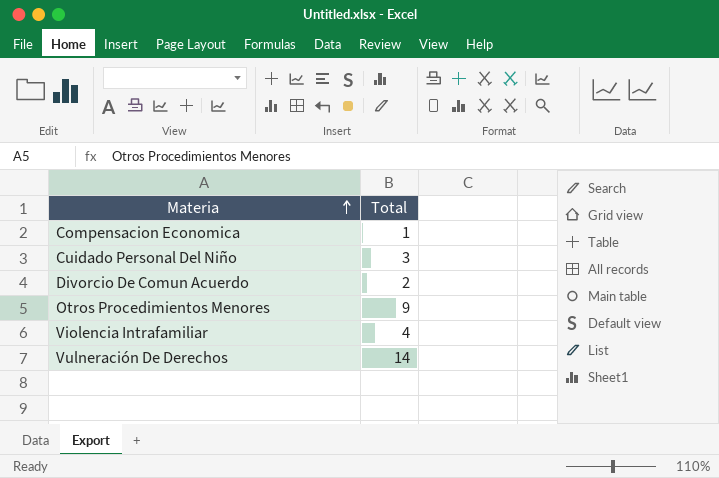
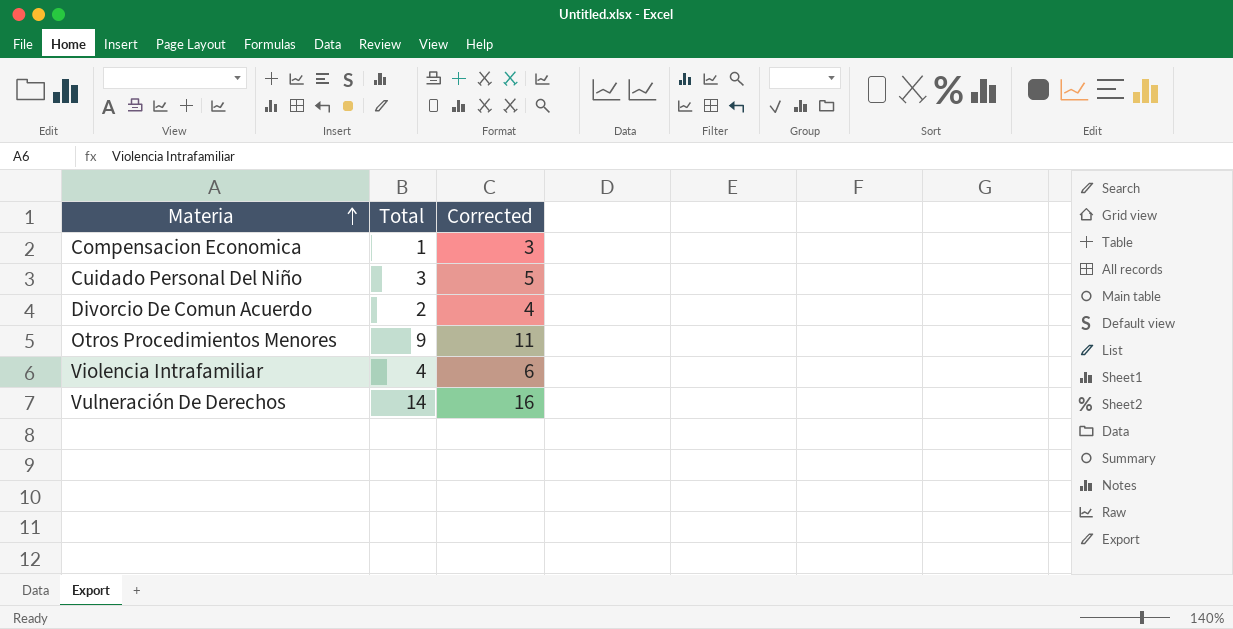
column Corrected | formula: none -> [Total] + 2

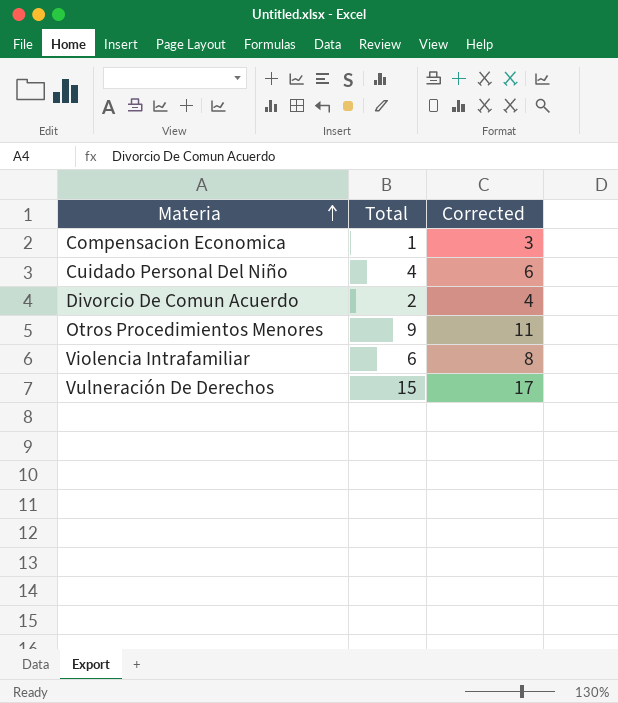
Cuidado Personal Del Niño | Total: 3 -> 4
Cuidado Personal Del Niño | Corrected: 5 -> 6
Violencia Intrafamiliar | Total: 4 -> 6
Violencia Intrafamiliar | Corrected: 6 -> 8
Vulneración De Derechos | Total: 14 -> 15
Vulneración De Derechos | Corrected: 16 -> 17

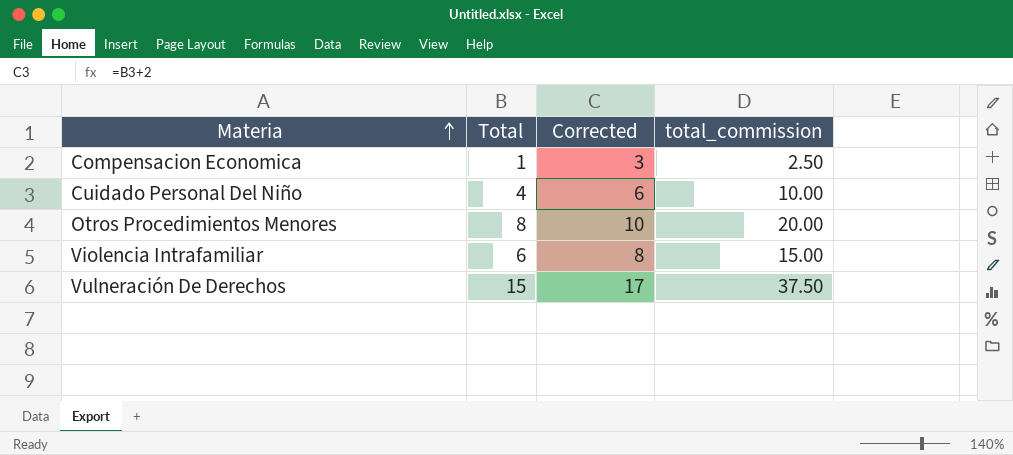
column total_commission | formula: none -> [Total] * 2.5
row Divorcio De Comun Acuerdo: 2 | 4 -> none
Otros Procedimientos Menores | Total: 9 -> 8
Otros Procedimientos Menores | Corrected: 11 -> 10

